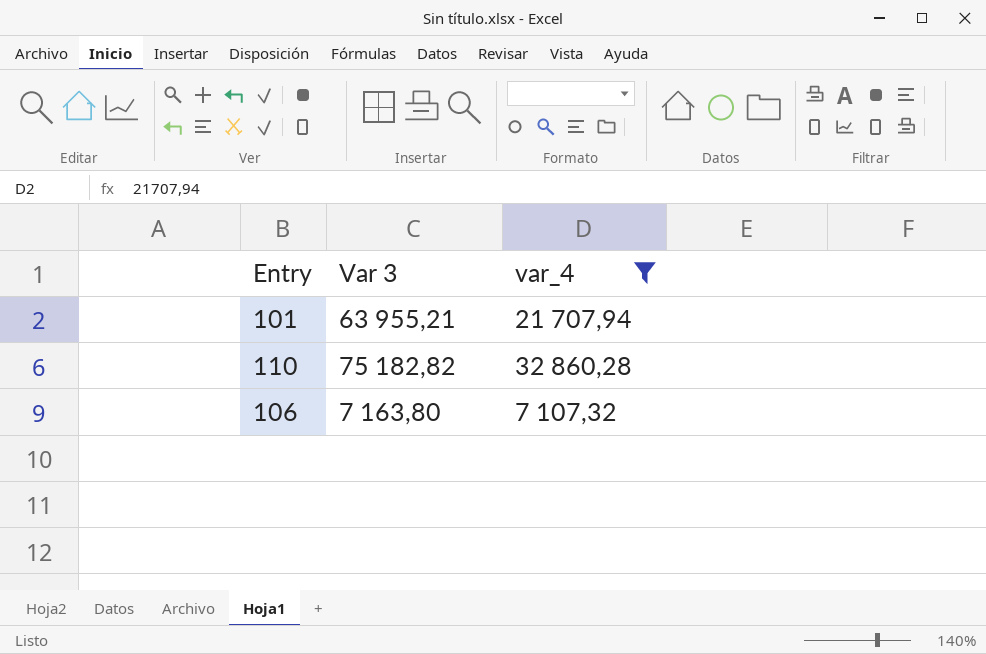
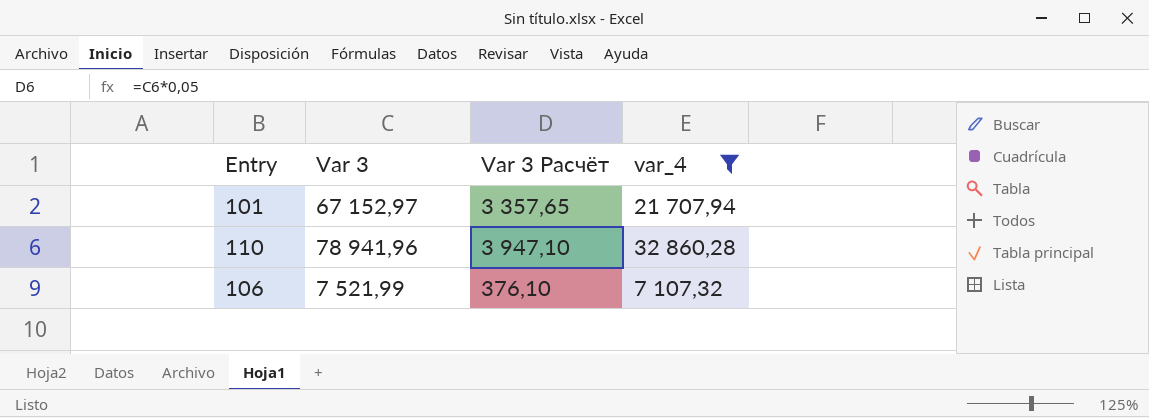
column Var 3 Расчёт | formula: none -> [Var 3] * 0,05
101 | Var 3: 63 955,21 -> 67 152,97
110 | Var 3: 75 182,82 -> 78 941,96
106 | Var 3: 7 163,80 -> 7 521,99

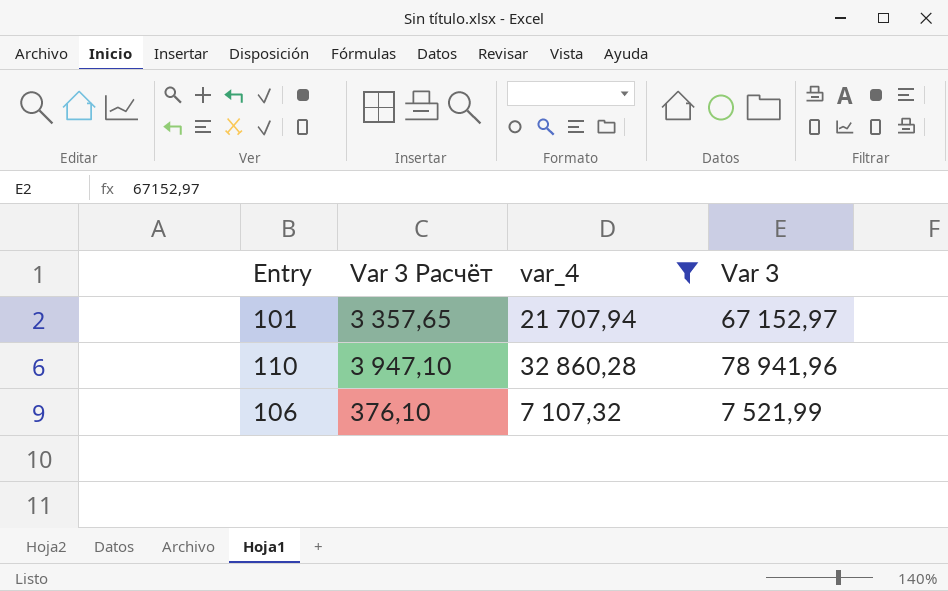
column Var 3 | position: 2 -> 4

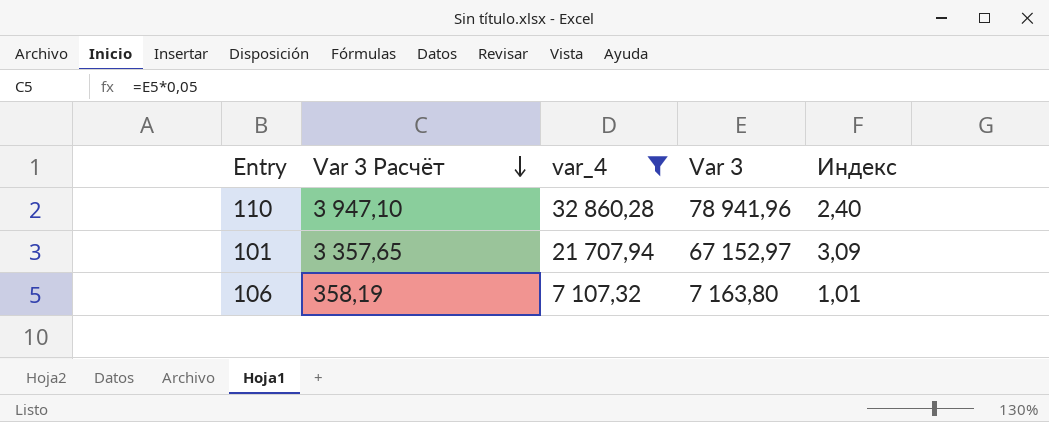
row order: none -> Var 3 Расчёт descending
column Индекс | formula: none -> [Var 3] / [var_4]
106 | Var 3 Расчёт: 376,10 -> 358,19
106 | Var 3: 7 521,99 -> 7 163,80

